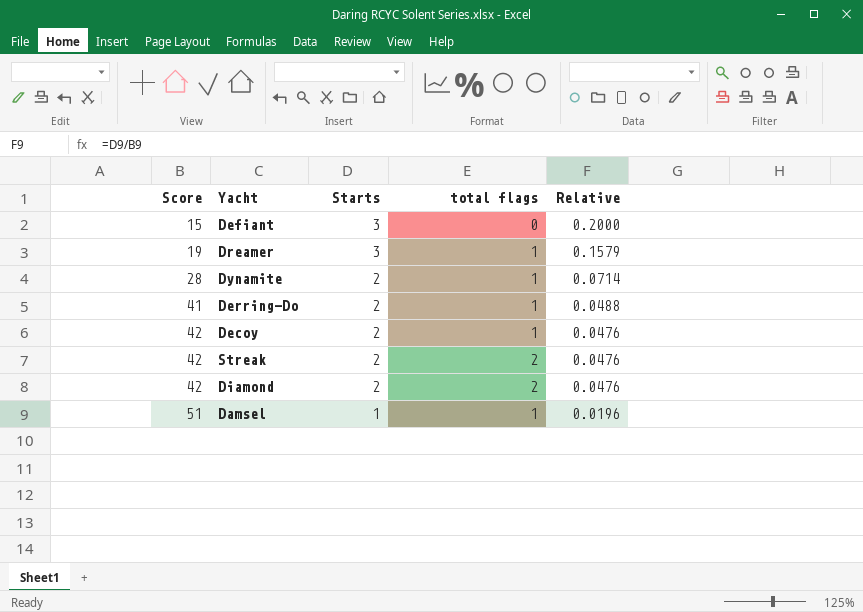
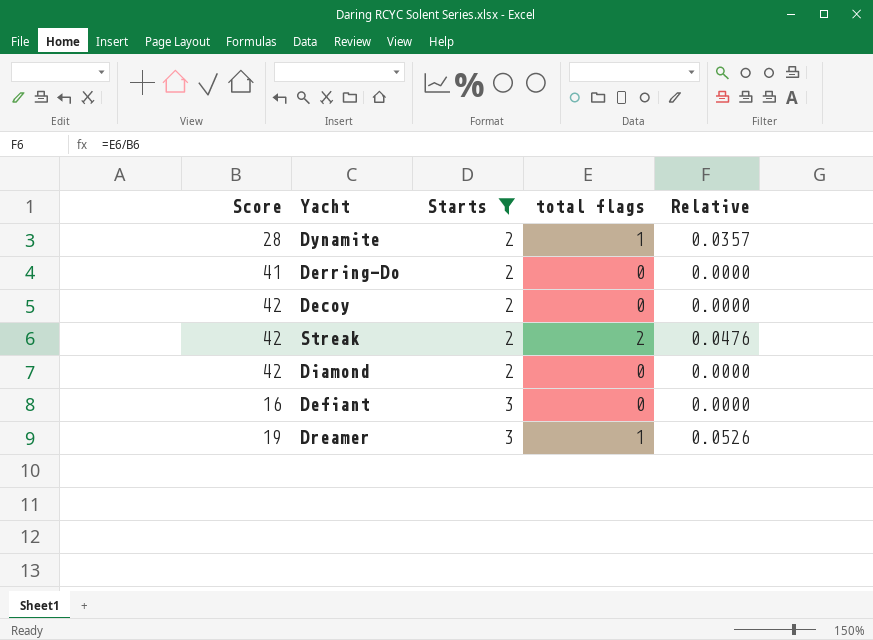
filter: none -> Starts != 1
row order: Score ascending -> Starts ascending
column Relative | formula: [Starts] / [Score] -> [total flags] / [Score]
Derring-Do | total flags: 1 -> 0
Decoy | total flags: 1 -> 0
Diamond | total flags: 2 -> 0
Defiant | Score: 15 -> 16

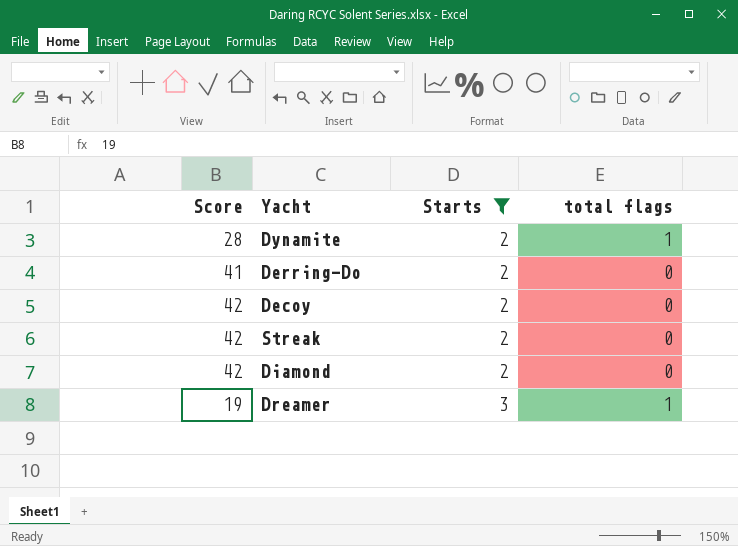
column Relative | formula: [total flags] / [Score] -> none
row Defiant: 16 | 3 | 0 | 0.0000 -> none
Streak | total flags: 2 -> 0

